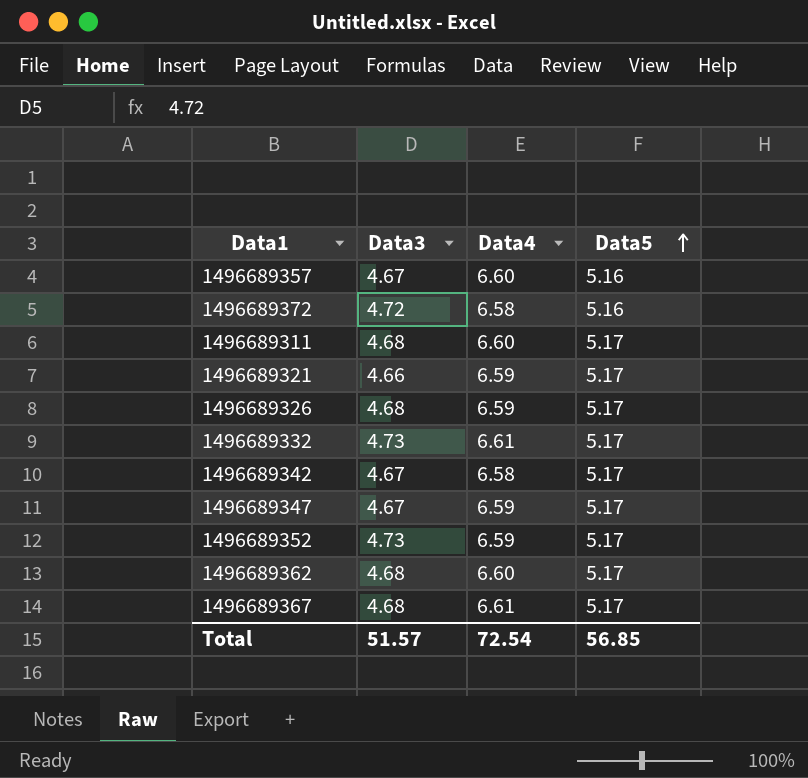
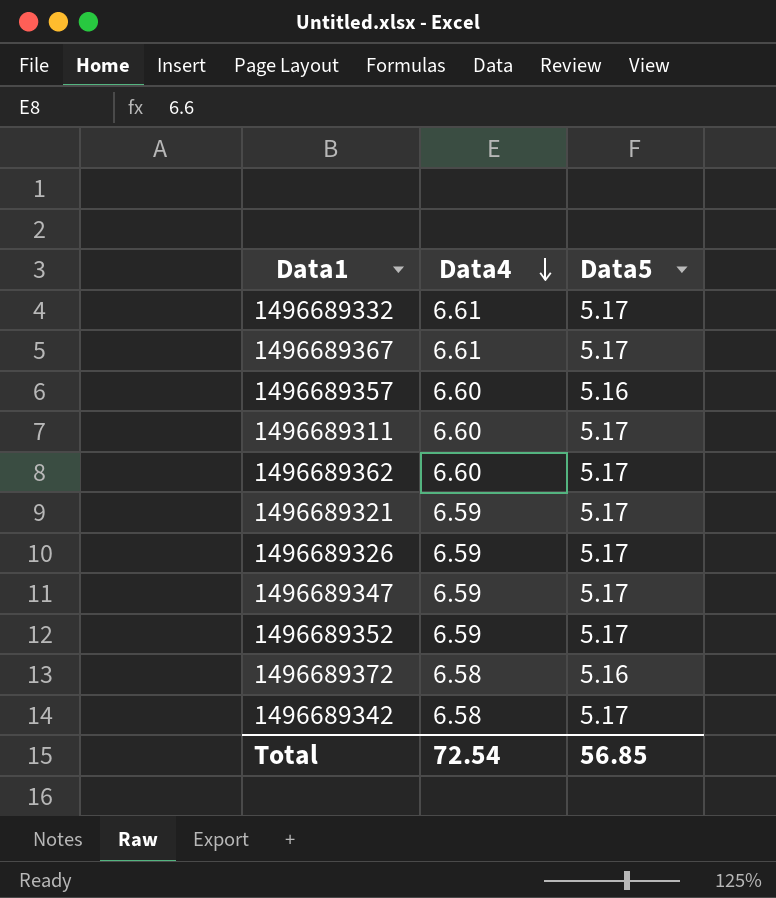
row order: Data5 ascending -> Data4 descending
column Data3 | position: 2 -> none

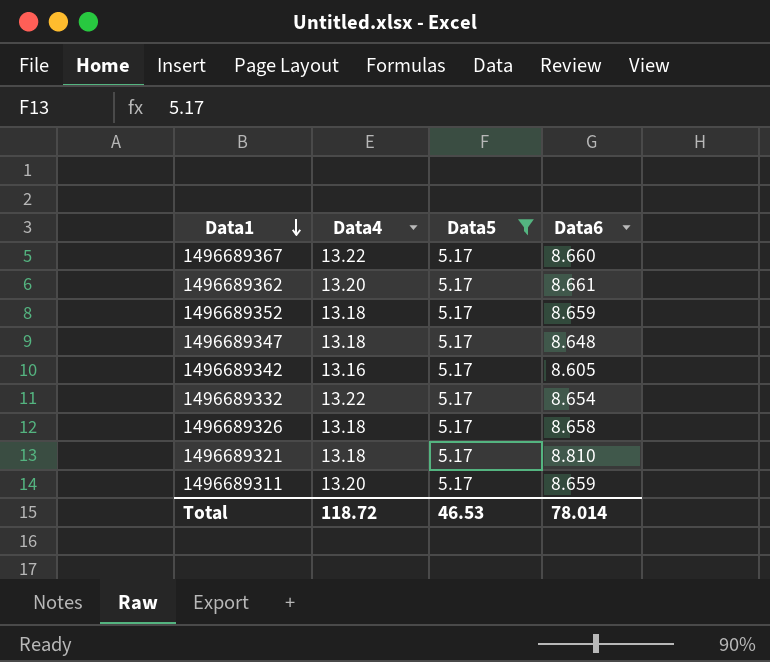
filter: none -> Data5 = 5.17
row order: Data4 descending -> Data1 descending
column Data6 | position: none -> 4
1496689367 | Data4: 6.61 -> 13.22
1496689362 | Data4: 6.60 -> 13.20
1496689352 | Data4: 6.59 -> 13.18
1496689347 | Data4: 6.59 -> 13.18
1496689342 | Data4: 6.58 -> 13.16
1496689332 | Data4: 6.61 -> 13.22
1496689326 | Data4: 6.59 -> 13.18
1496689321 | Data4: 6.59 -> 13.18
1496689311 | Data4: 6.60 -> 13.20
Total | Data4: 72.54 -> 118.72
Total | Data5: 56.85 -> 46.53

